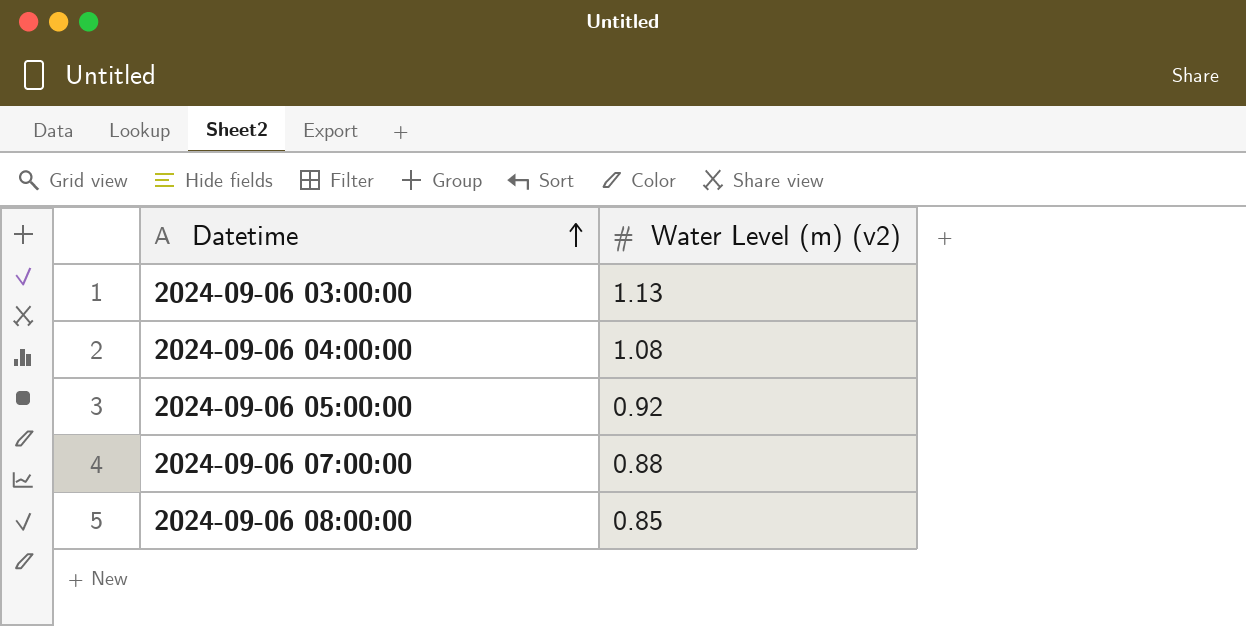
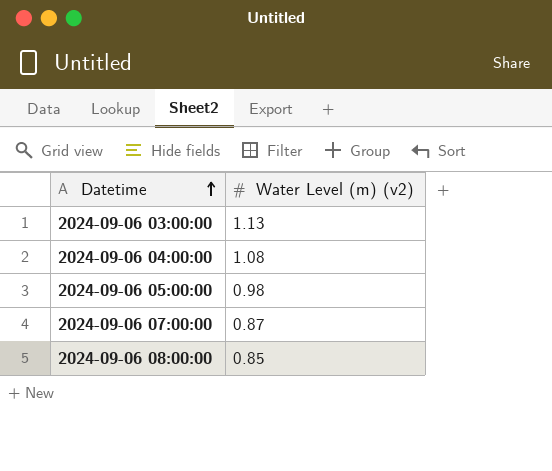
2024-09-06 05:00:00 | Water Level (m) (v2): 0.92 -> 0.98
2024-09-06 07:00:00 | Water Level (m) (v2): 0.88 -> 0.87

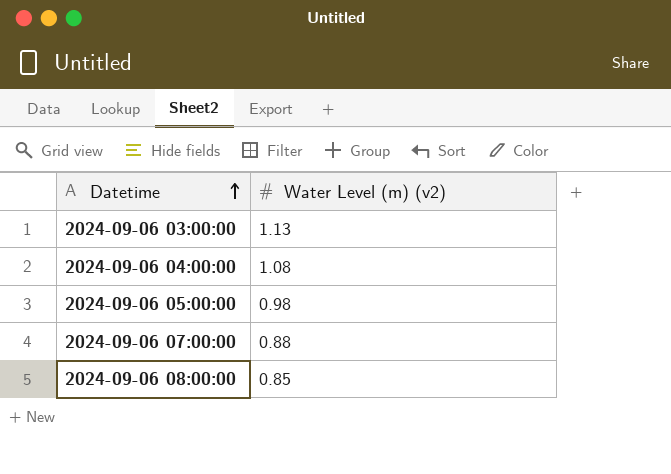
2024-09-06 07:00:00 | Water Level (m) (v2): 0.87 -> 0.88

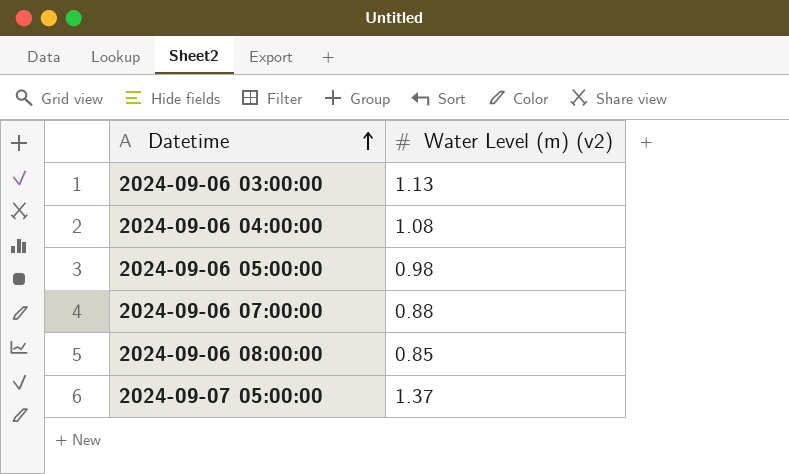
row 2024-09-07 05:00:00: none -> 1.37

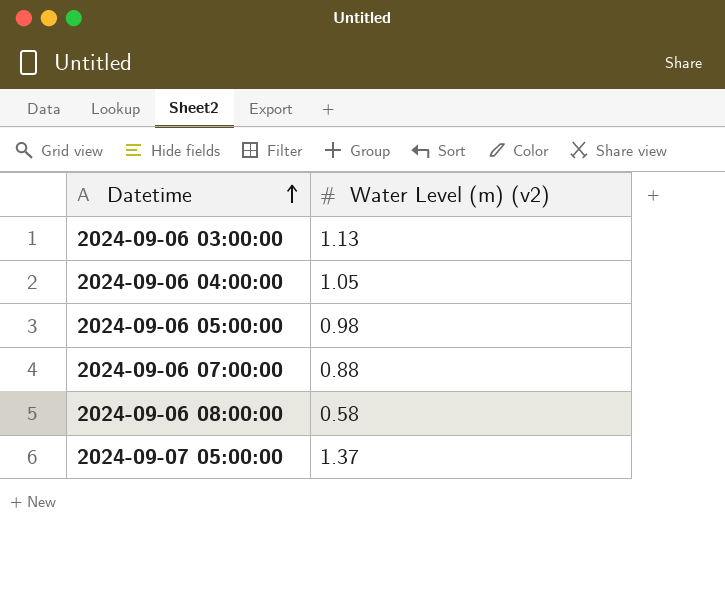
2024-09-06 04:00:00 | Water Level (m) (v2): 1.08 -> 1.05
2024-09-06 08:00:00 | Water Level (m) (v2): 0.85 -> 0.58

